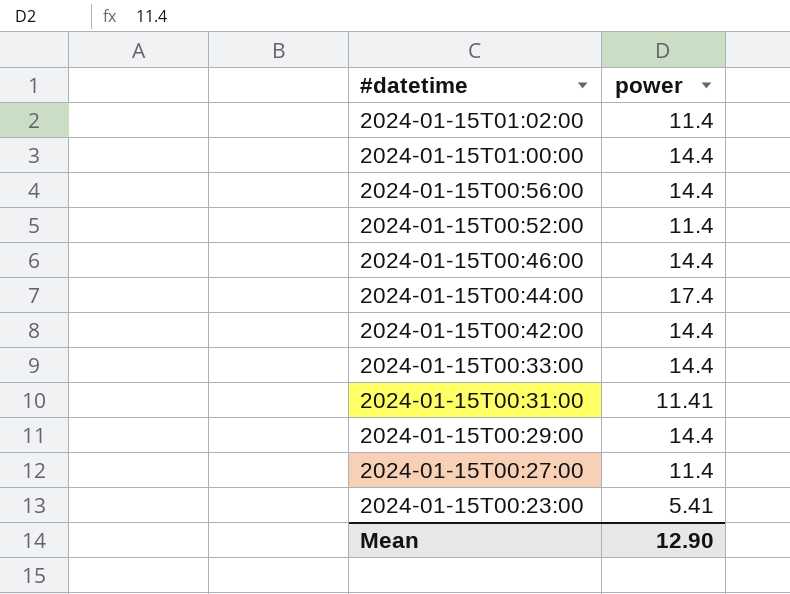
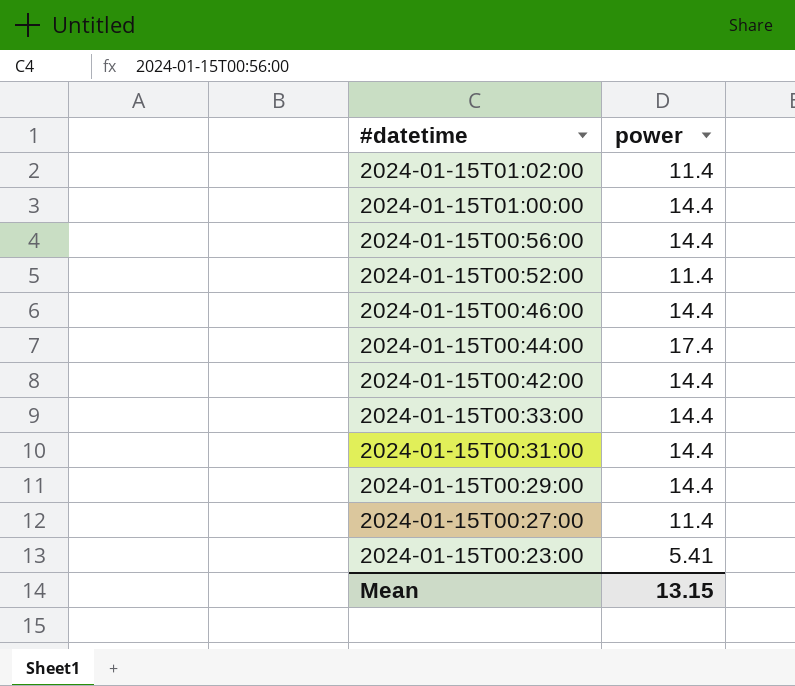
2024-01-15T00:31:00 | power: 11.41 -> 14.4
Mean | power: 12.90 -> 13.15

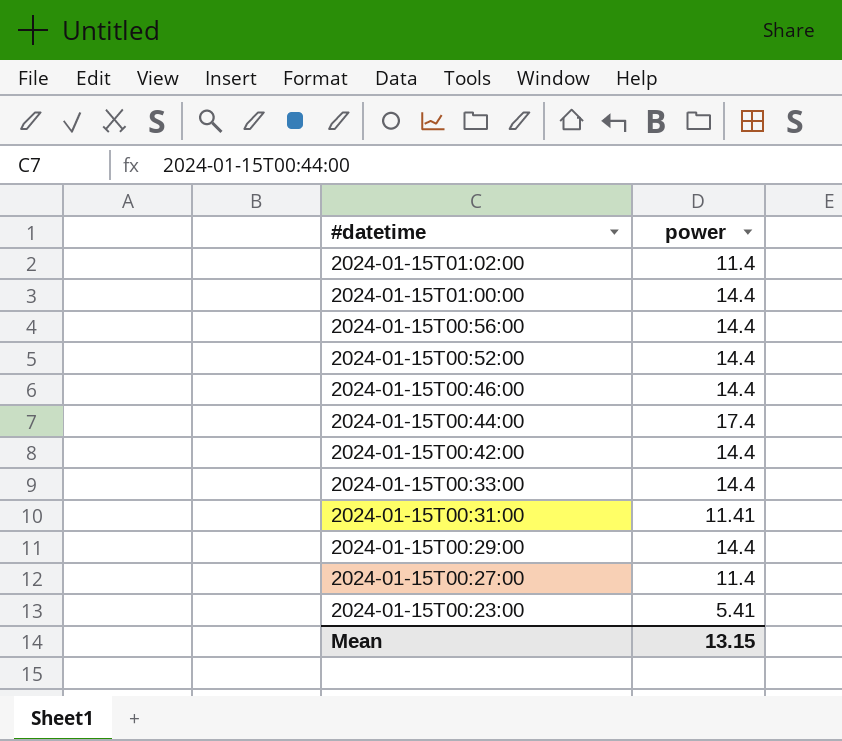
2024-01-15T00:52:00 | power: 11.4 -> 14.4
2024-01-15T00:31:00 | power: 14.4 -> 11.41

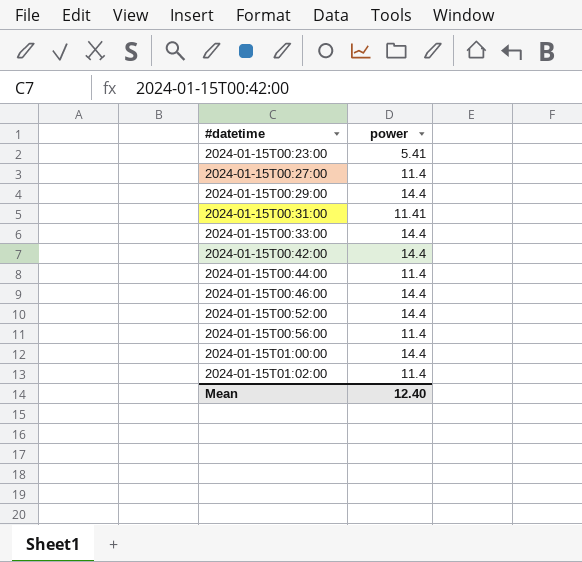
row order: #datetime descending -> #datetime ascending
2024-01-15T00:44:00 | power: 17.4 -> 11.4
2024-01-15T00:56:00 | power: 14.4 -> 11.4
Mean | power: 13.15 -> 12.40

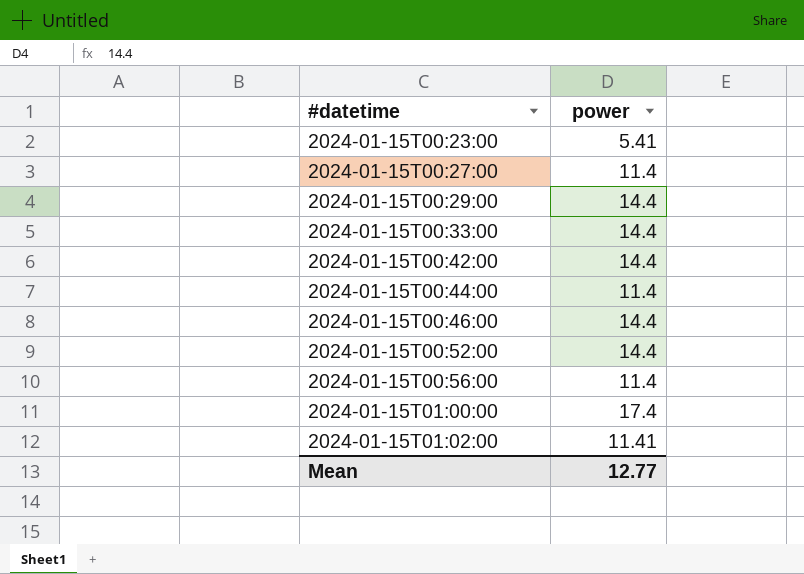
row 2024-01-15T00:31:00: 11.41 -> none
2024-01-15T01:00:00 | power: 14.4 -> 17.4
2024-01-15T01:02:00 | power: 11.4 -> 11.41
Mean | power: 12.40 -> 12.77

